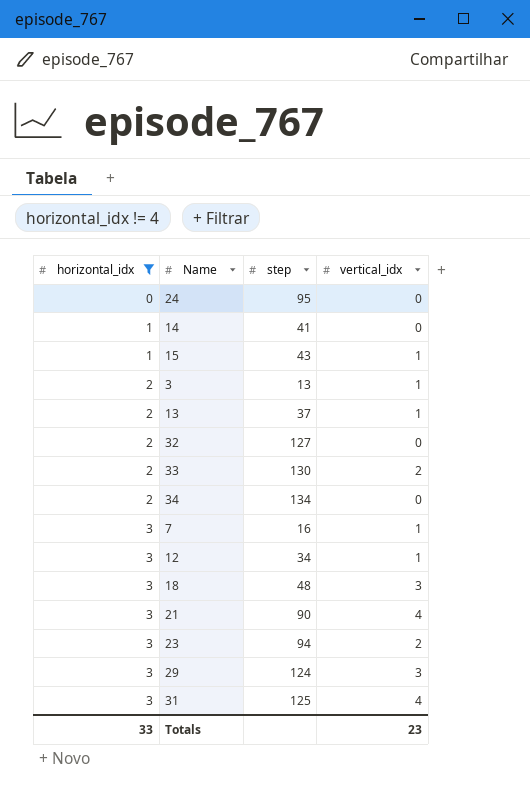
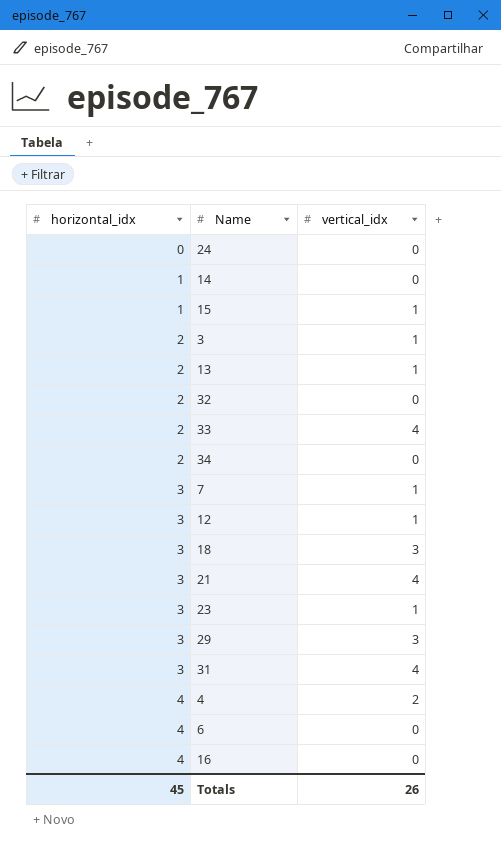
filter: horizontal_idx != 4 -> none
column step | position: 3 -> none
33 | vertical_idx: 2 -> 4
23 | vertical_idx: 2 -> 1
Totals | horizontal_idx: 33 -> 45
Totals | vertical_idx: 23 -> 26

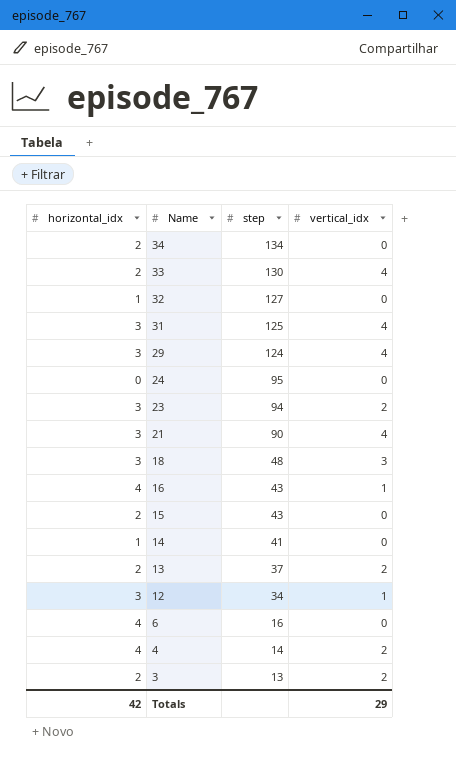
row order: horizontal_idx ascending -> Name descending
column step | position: none -> 3
row 7: 3 | 1 -> none
32 | horizontal_idx: 2 -> 1
29 | vertical_idx: 3 -> 4
23 | vertical_idx: 1 -> 2
16 | vertical_idx: 0 -> 1
15 | horizontal_idx: 1 -> 2
15 | vertical_idx: 1 -> 0
13 | vertical_idx: 1 -> 2
3 | vertical_idx: 1 -> 2
Totals | horizontal_idx: 45 -> 42
Totals | vertical_idx: 26 -> 29

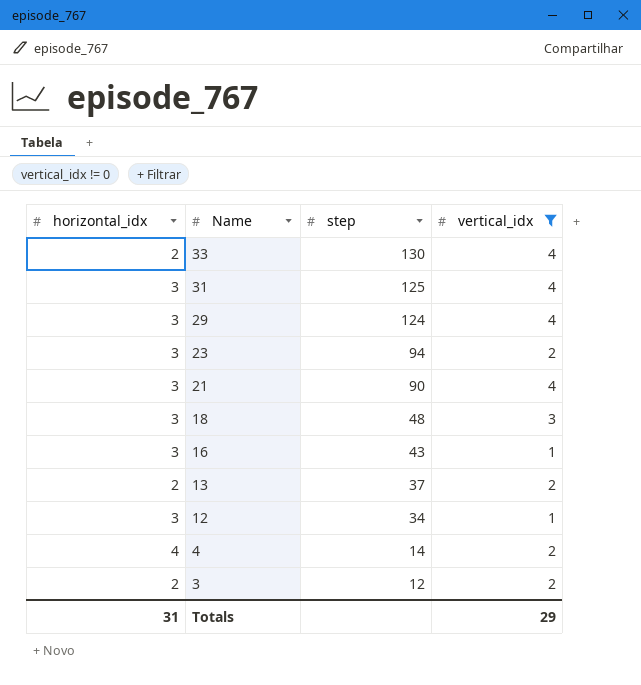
filter: none -> vertical_idx != 0
16 | horizontal_idx: 4 -> 3
3 | step: 13 -> 12
Totals | horizontal_idx: 42 -> 31

